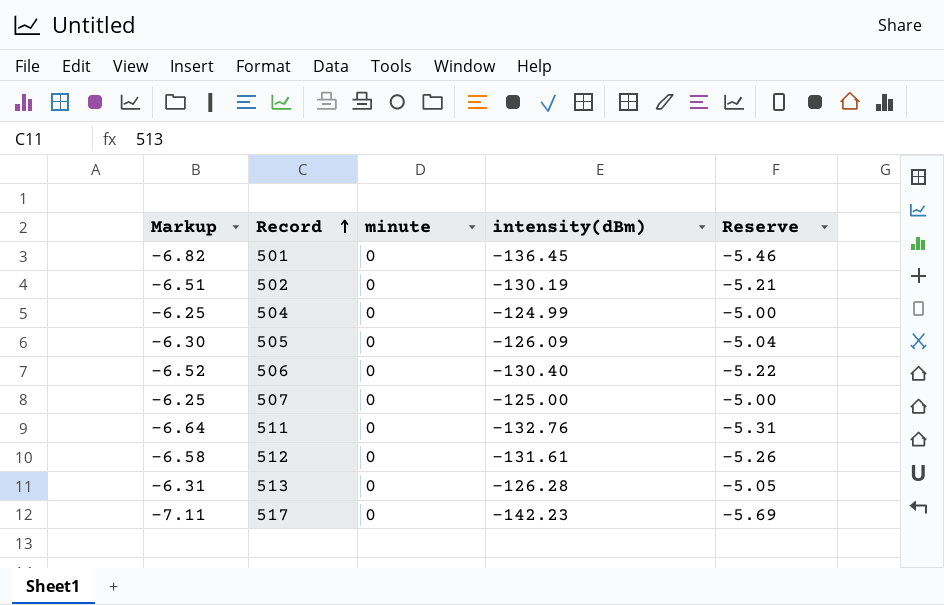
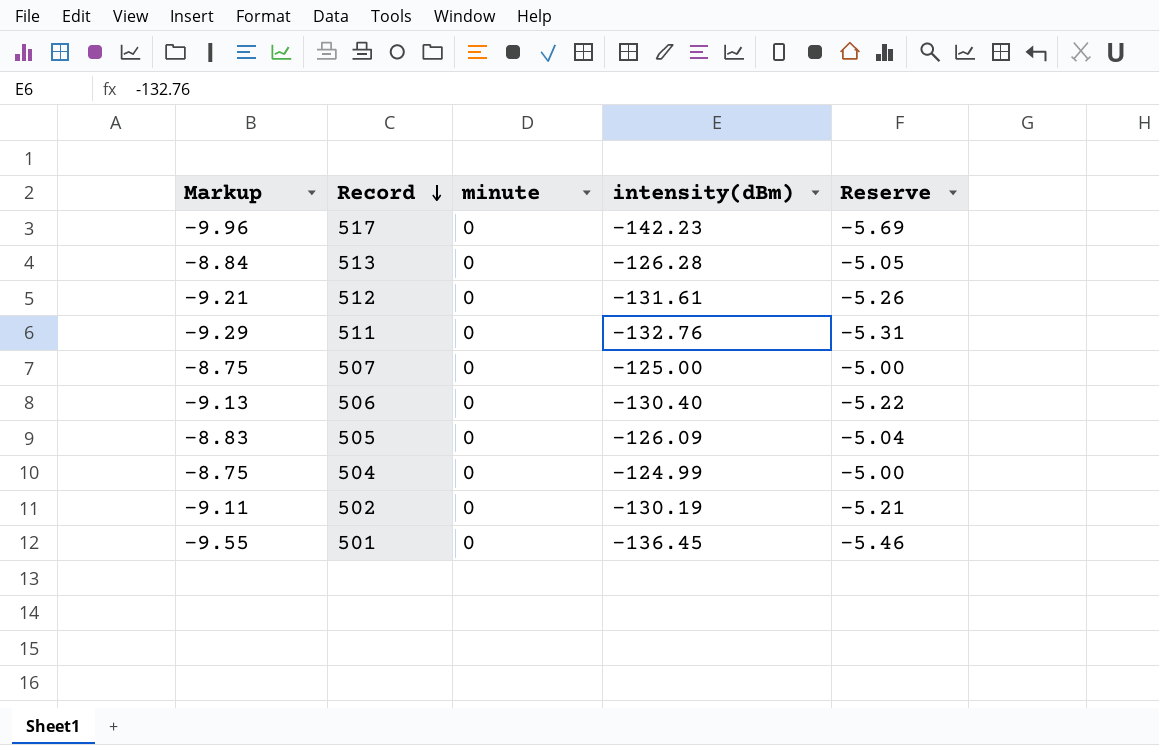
row order: Record ascending -> Record descending
column Markup | formula: [intensity(dBm)] * 0.05 -> [intensity(dBm)] * 0.07

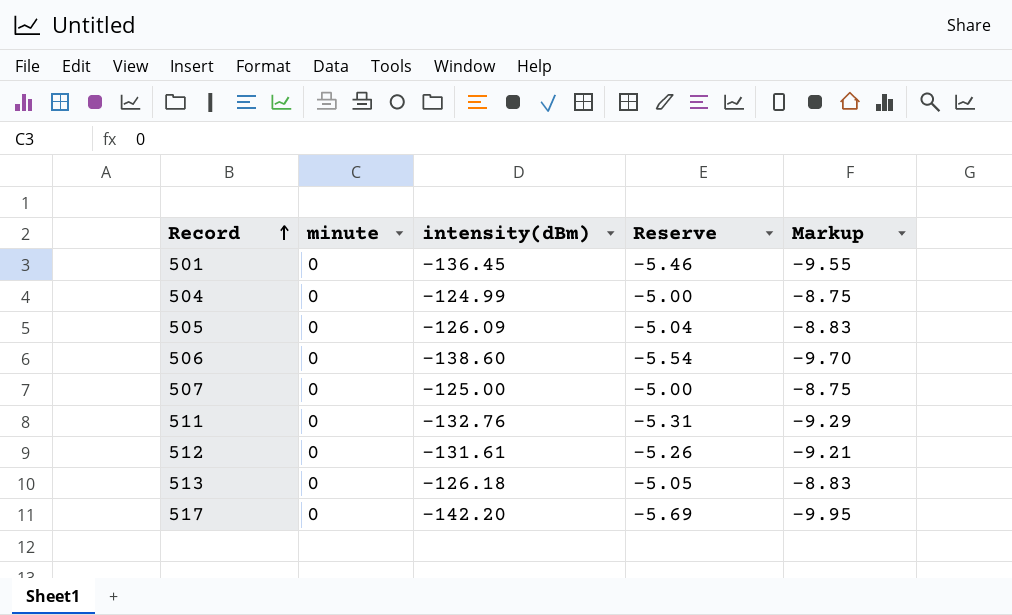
row order: Record descending -> Record ascending
column Markup | position: 1 -> 5
row 502: -9.11 | 0 | -130.19 | -5.21 -> none
506 | intensity(dBm): -130.40 -> -138.60
506 | Reserve: -5.22 -> -5.54
506 | Markup: -9.13 -> -9.70
513 | intensity(dBm): -126.28 -> -126.18
513 | Markup: -8.84 -> -8.83
517 | intensity(dBm): -142.23 -> -142.20
517 | Markup: -9.96 -> -9.95

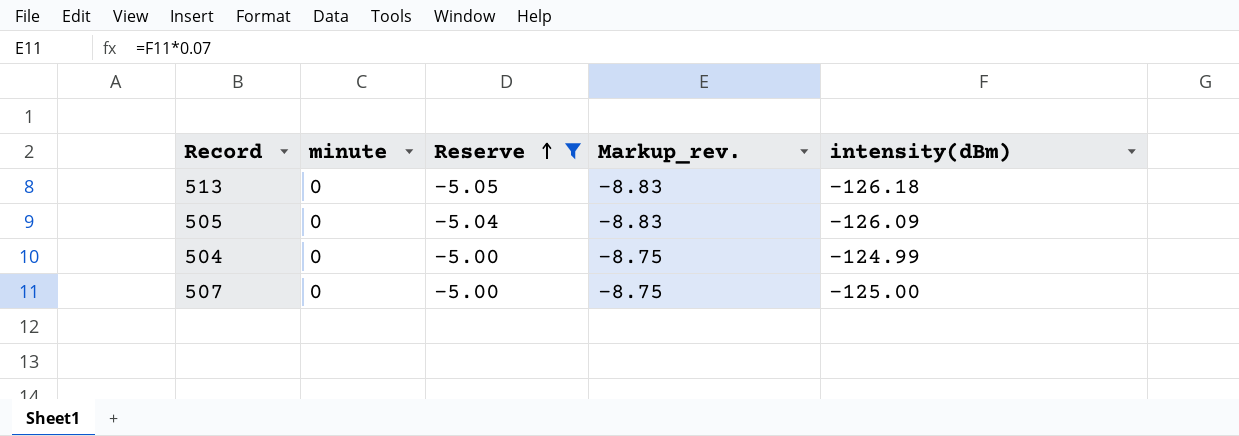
filter: none -> Reserve >= -5.05
row order: Record ascending -> Reserve ascending
column name: Markup -> Markup_rev.
column intensity(dBm) | position: 3 -> 5

